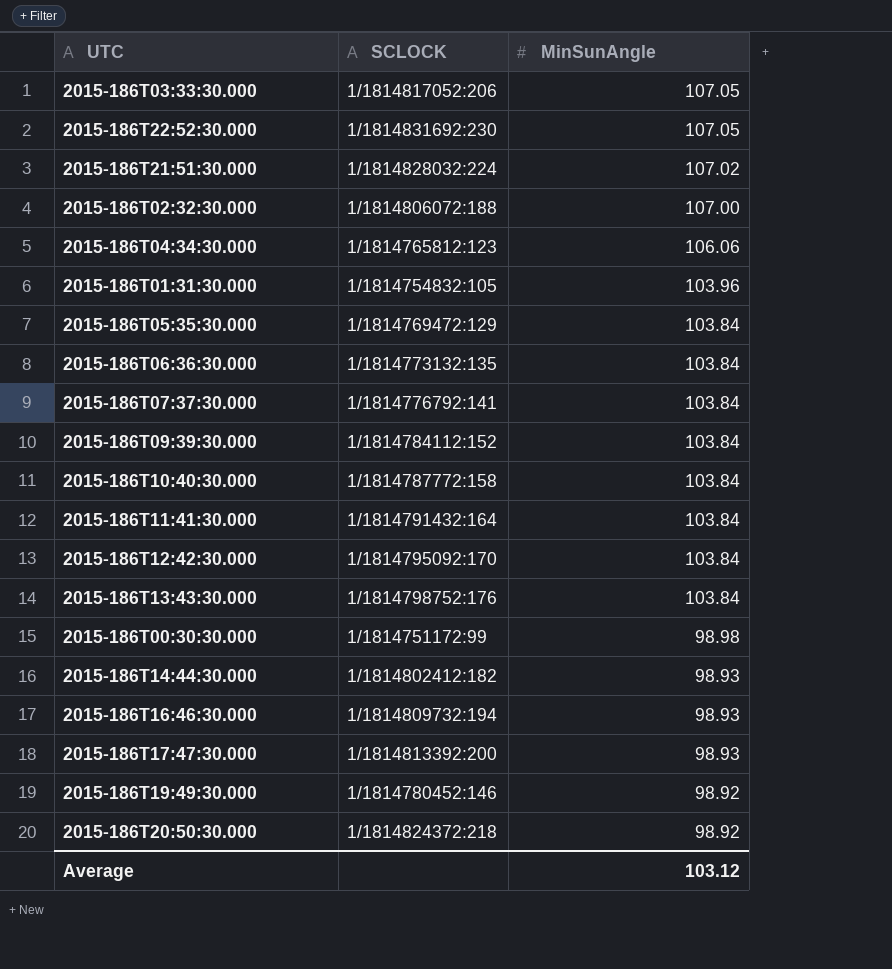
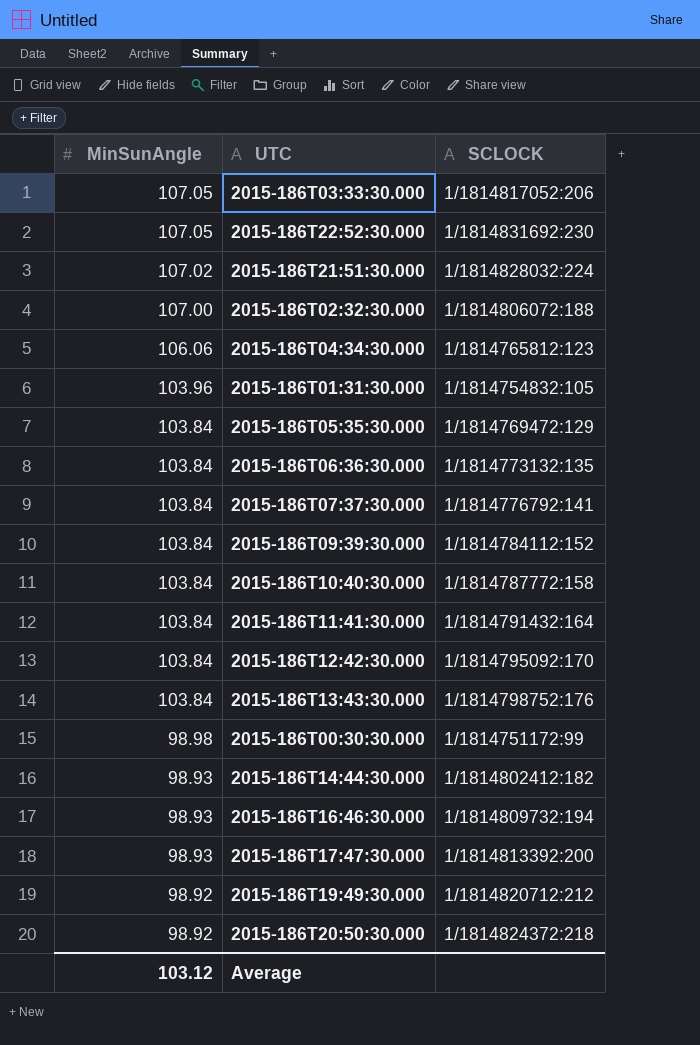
column MinSunAngle | position: 3 -> 1
2015-186T19:49:30.000 | SCLOCK: 1/1814780452:146 -> 1/1814820712:212

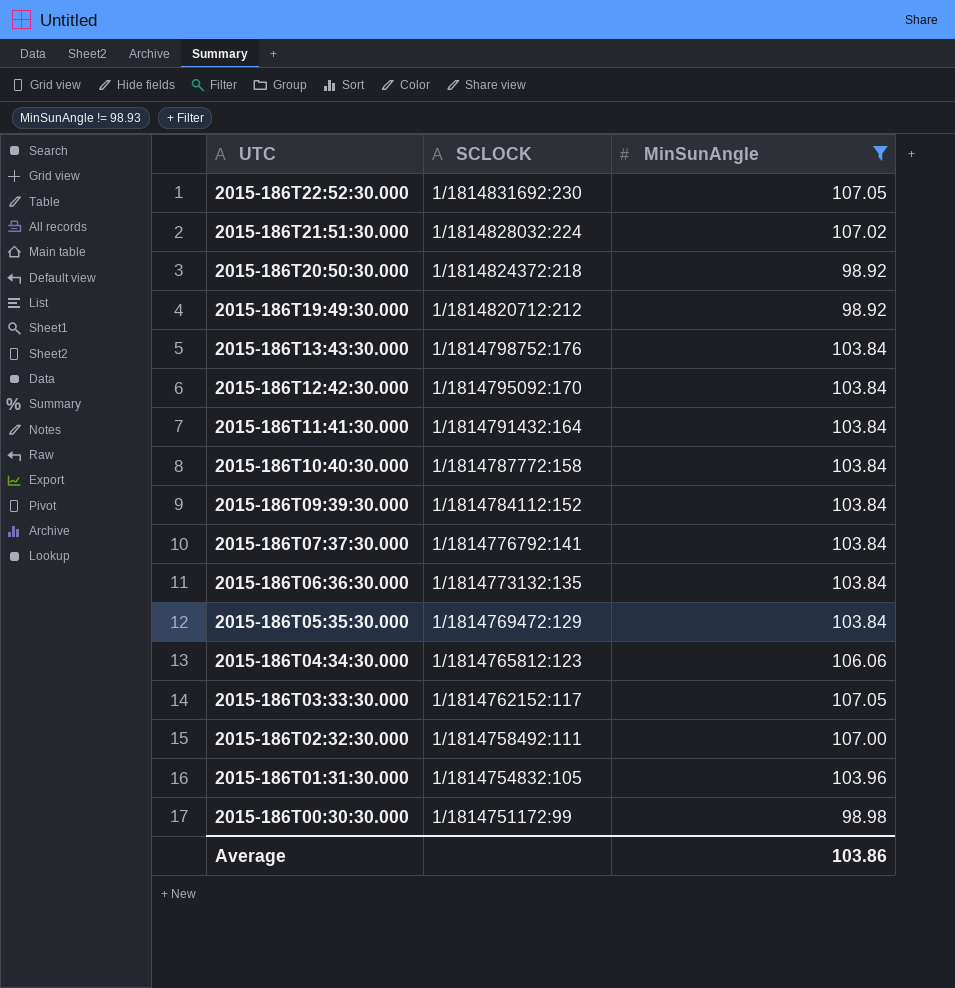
filter: none -> MinSunAngle != 98.93
row order: MinSunAngle descending -> UTC descending
column MinSunAngle | position: 1 -> 3
2015-186T03:33:30.000 | SCLOCK: 1/1814817052:206 -> 1/1814762152:117
2015-186T02:32:30.000 | SCLOCK: 1/1814806072:188 -> 1/1814758492:111
Average | MinSunAngle: 103.12 -> 103.86

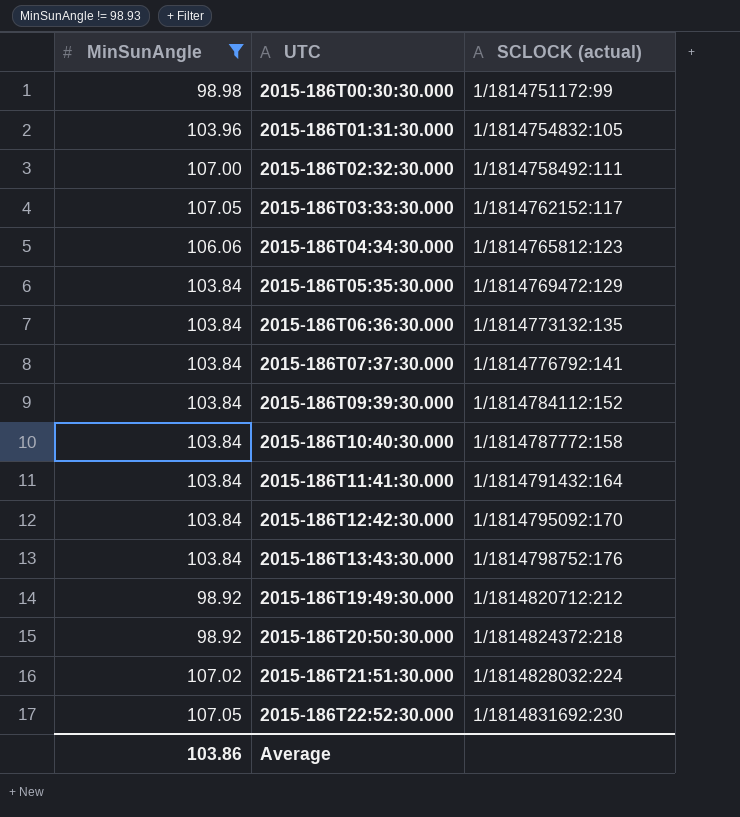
row order: UTC descending -> UTC ascending
column MinSunAngle | position: 3 -> 1
column name: SCLOCK -> SCLOCK (actual)

